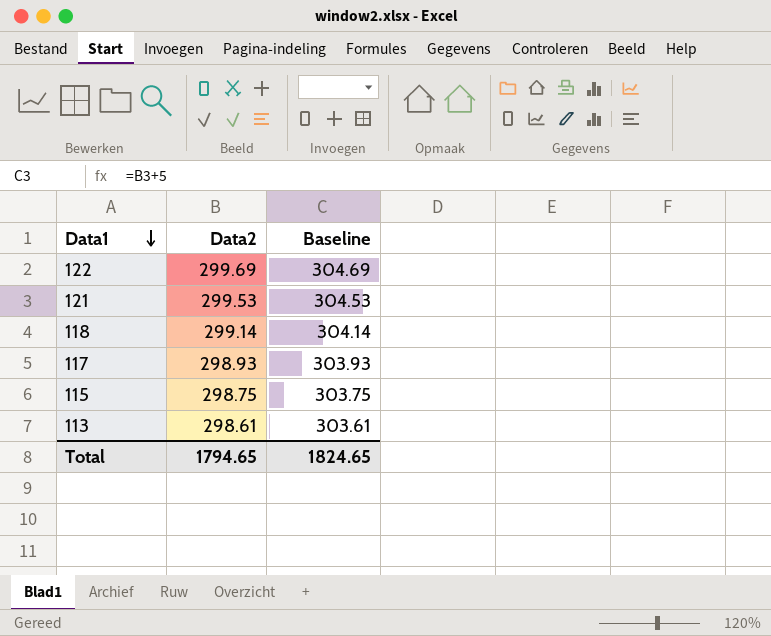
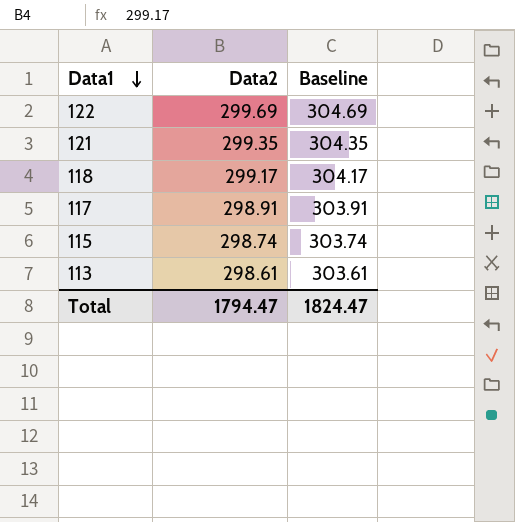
121 | Data2: 299.53 -> 299.35
121 | Baseline: 304.53 -> 304.35
118 | Data2: 299.14 -> 299.17
118 | Baseline: 304.14 -> 304.17
117 | Data2: 298.93 -> 298.91
117 | Baseline: 303.93 -> 303.91
115 | Data2: 298.75 -> 298.74
115 | Baseline: 303.75 -> 303.74
Total | Data2: 1794.65 -> 1794.47
Total | Baseline: 1824.65 -> 1824.47

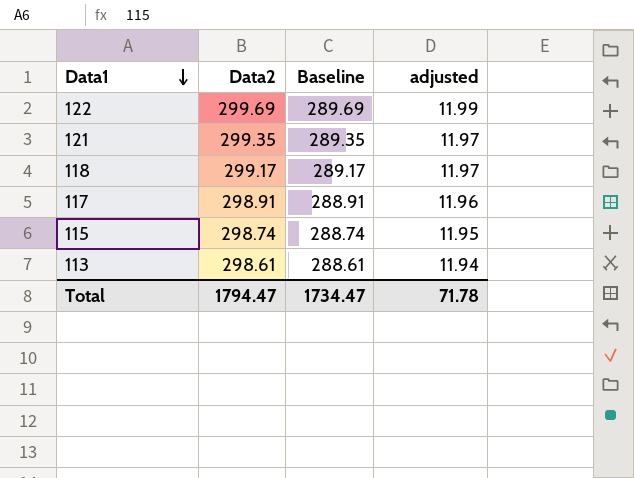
column Baseline | formula: [Data2] + 5 -> [Data2] - 10
column adjusted | formula: none -> [Data2] * 0.04
Total | Baseline: 1824.47 -> 1734.47

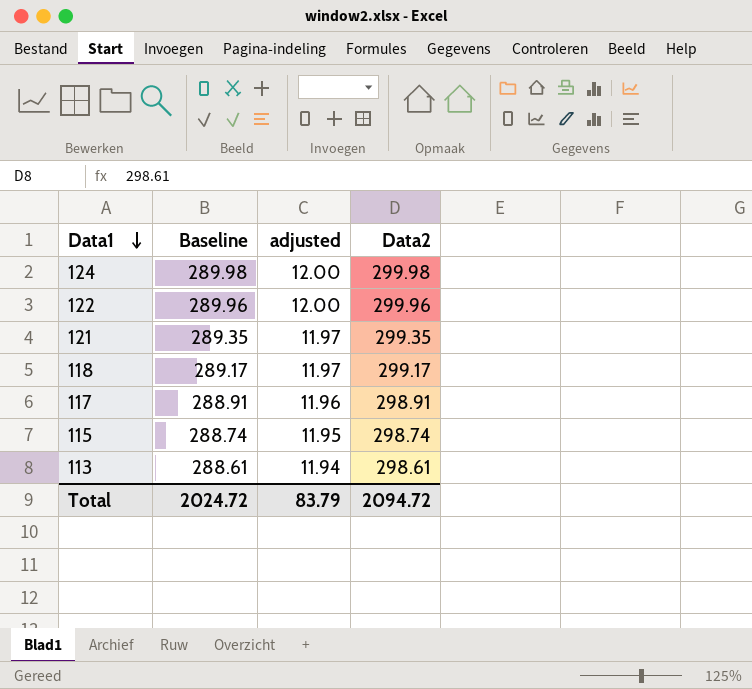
column Data2 | position: 2 -> 4
row 124: none -> 289.98 | 12.00 | 299.98
122 | Baseline: 289.69 -> 289.96
122 | adjusted: 11.99 -> 12.00
122 | Data2: 299.69 -> 299.96
Total | Baseline: 1734.47 -> 2024.72
Total | adjusted: 71.78 -> 83.79
Total | Data2: 1794.47 -> 2094.72

